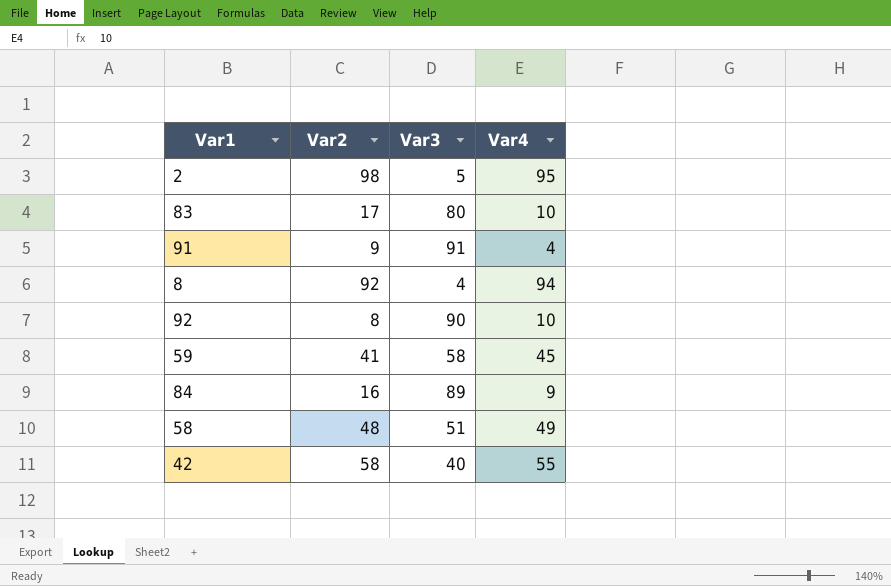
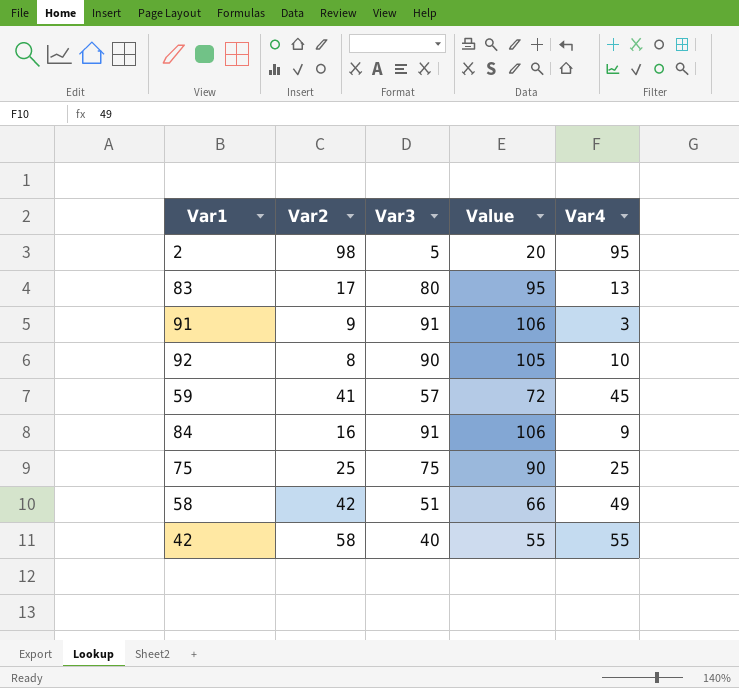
column Value | formula: none -> [Var3] + 15
row 8: 92 | 4 | 94 -> none
83 | Var4: 10 -> 13
91 | Var4: 4 -> 3
59 | Var3: 58 -> 57
84 | Var3: 89 -> 91
row 75: none -> 25 | 75 | 90 | 25
58 | Var2: 48 -> 42

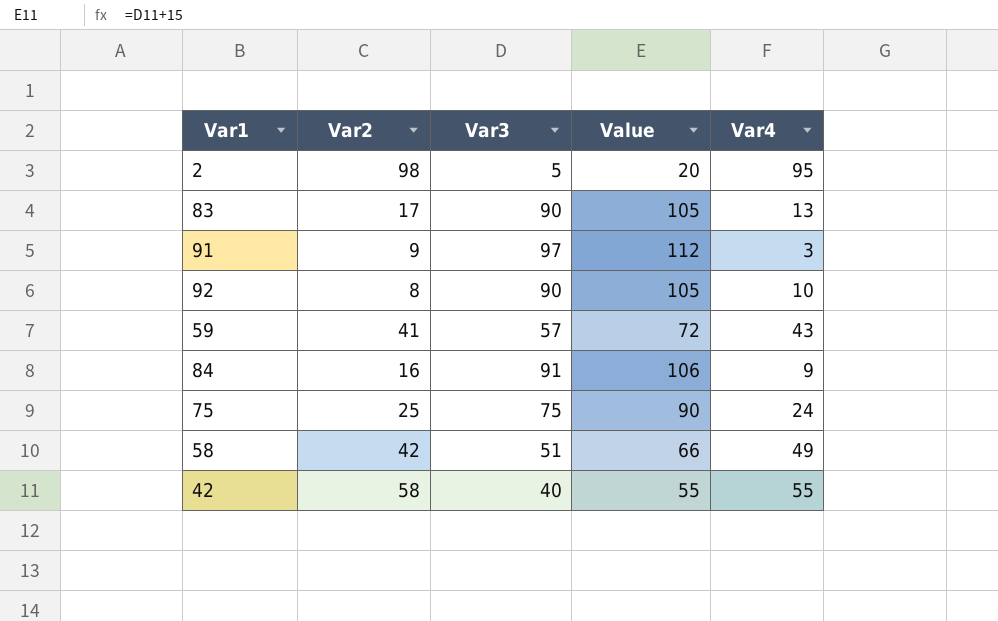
83 | Var3: 80 -> 90
83 | Value: 95 -> 105
91 | Var3: 91 -> 97
91 | Value: 106 -> 112
59 | Var4: 45 -> 43
75 | Var4: 25 -> 24

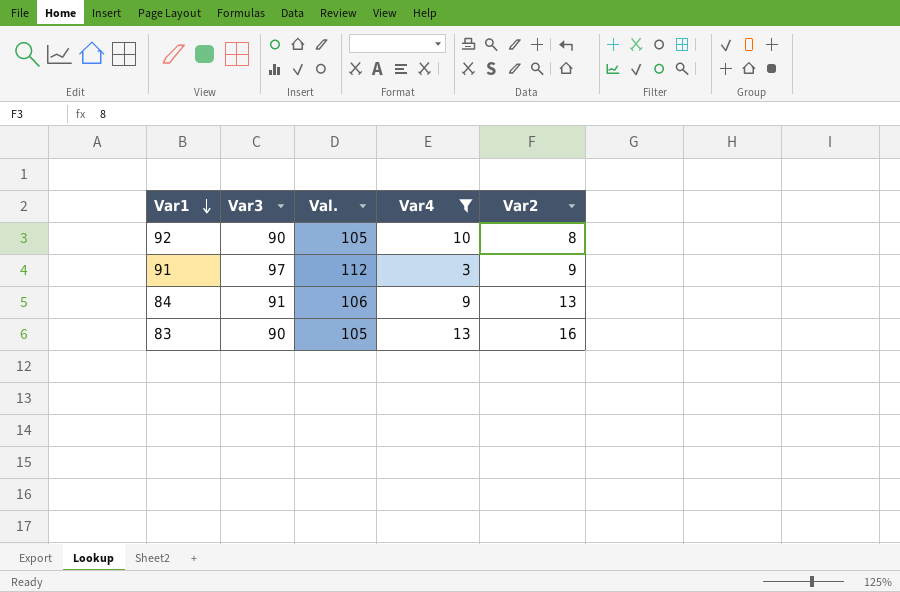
filter: none -> Var4 <= 13
row order: none -> Var1 descending
column name: Value -> Val.
column Var2 | position: 2 -> 5
84 | Var2: 16 -> 13
83 | Var2: 17 -> 16

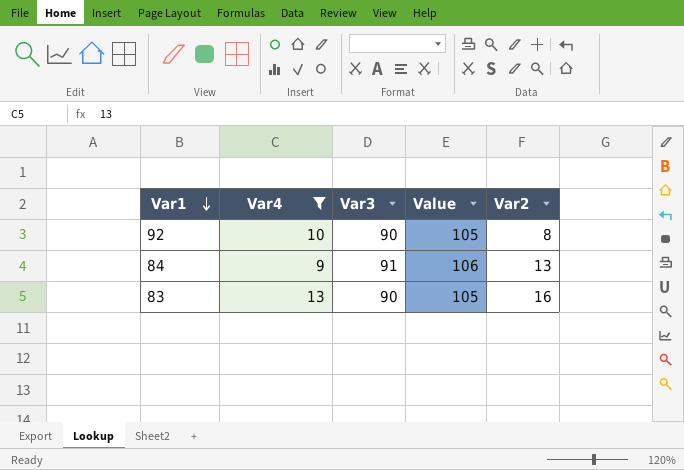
column Var4 | position: 4 -> 2
column name: Val. -> Value
row 91: 97 | 112 | 3 | 9 -> none

